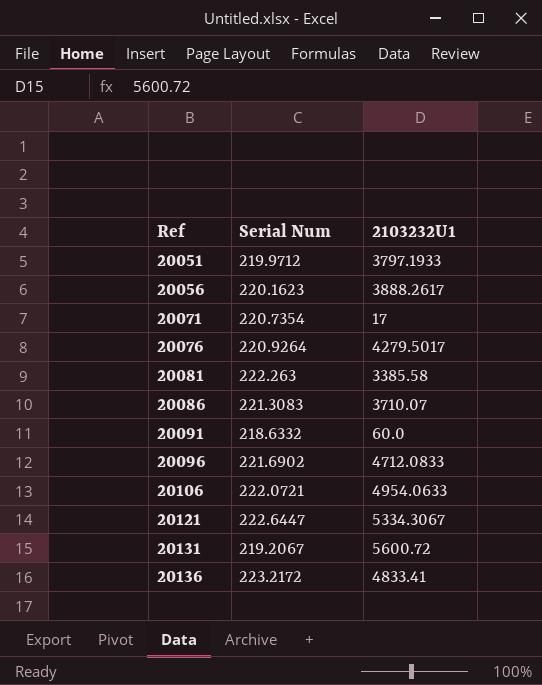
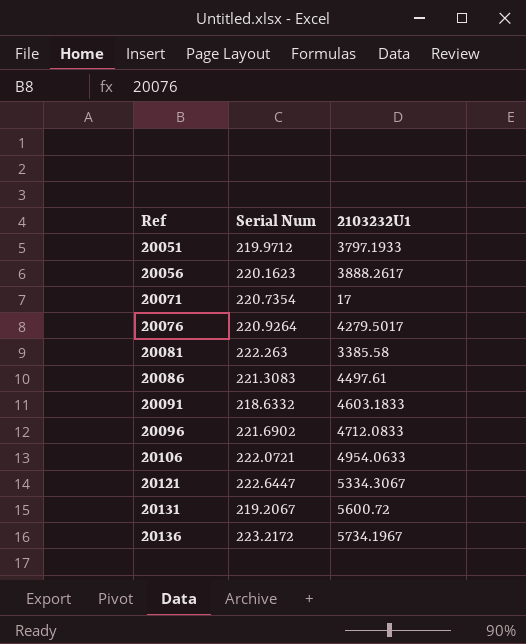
20086 | 2103232U1: 3710.07 -> 4497.61
20091 | 2103232U1: 60.0 -> 4603.1833
20136 | 2103232U1: 4833.41 -> 5734.1967

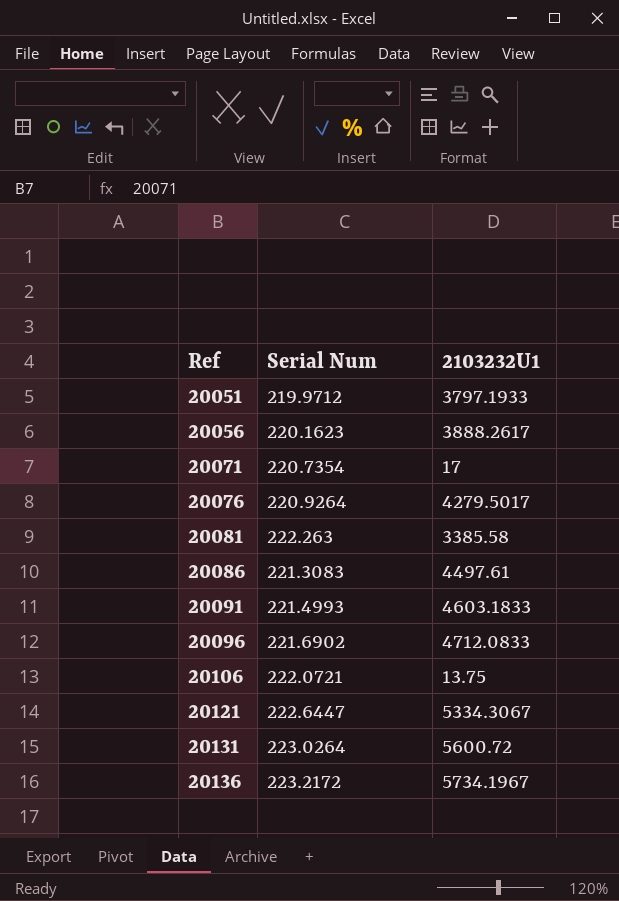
20091 | Serial Num: 218.6332 -> 221.4993
20106 | 2103232U1: 4954.0633 -> 13.75
20131 | Serial Num: 219.2067 -> 223.0264

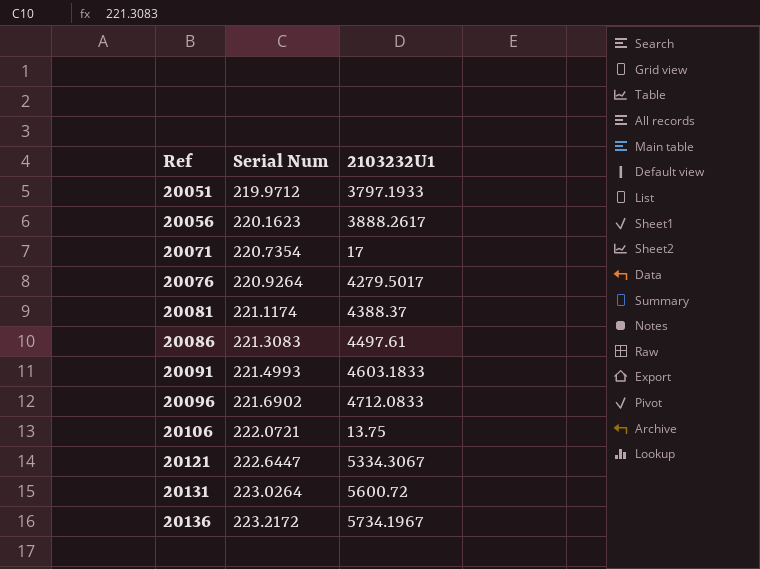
20081 | Serial Num: 222.263 -> 221.1174
20081 | 2103232U1: 3385.58 -> 4388.37

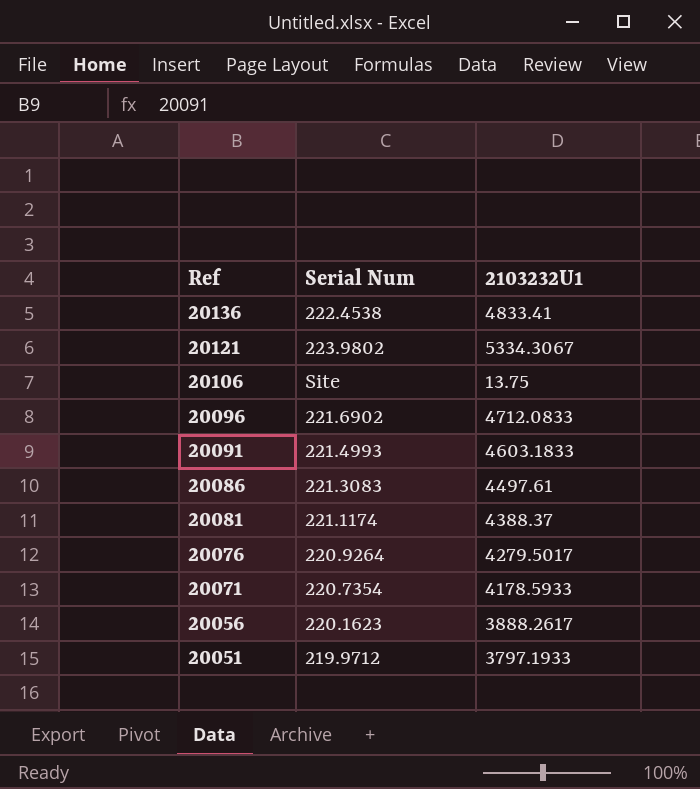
row order: Ref ascending -> Ref descending
row 20131: 223.0264 | 5600.72 -> none
20136 | Serial Num: 223.2172 -> 222.4538
20136 | 2103232U1: 5734.1967 -> 4833.41
20121 | Serial Num: 222.6447 -> 223.9802
20106 | Serial Num: 222.0721 -> Site
20071 | 2103232U1: 17 -> 4178.5933

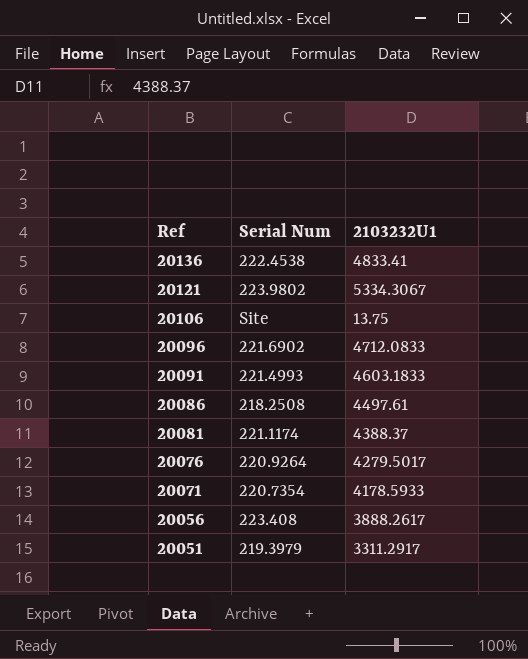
20086 | Serial Num: 221.3083 -> 218.2508
20056 | Serial Num: 220.1623 -> 223.408
20051 | Serial Num: 219.9712 -> 219.3979
20051 | 2103232U1: 3797.1933 -> 3311.2917

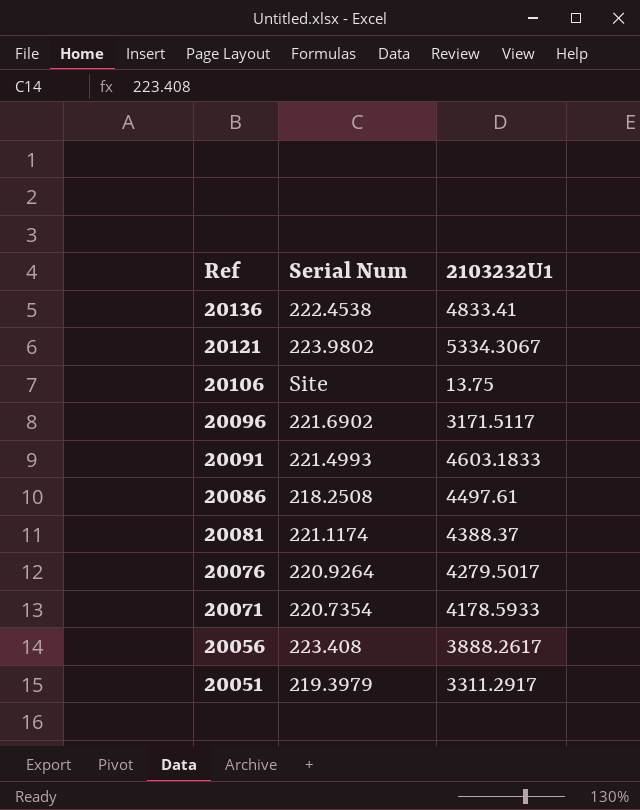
20096 | 2103232U1: 4712.0833 -> 3171.5117

